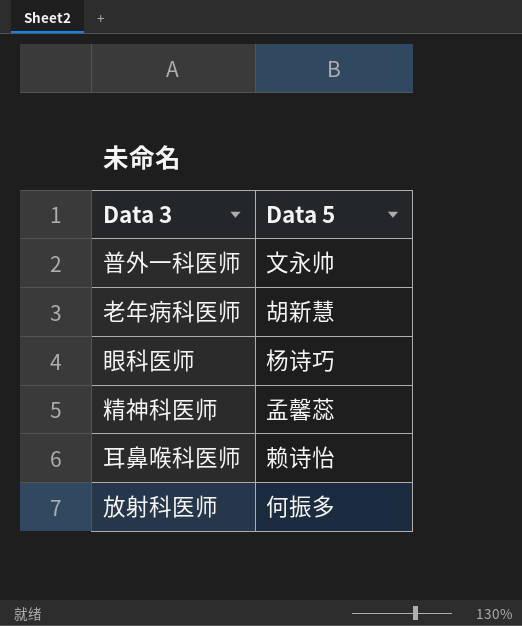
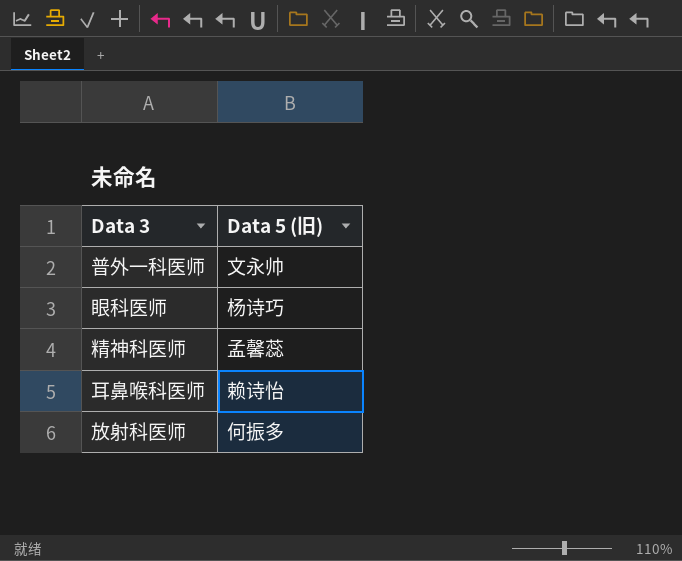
column name: Data 5 -> Data 5 (旧)
row 老年病科医师: 胡新慧 -> none

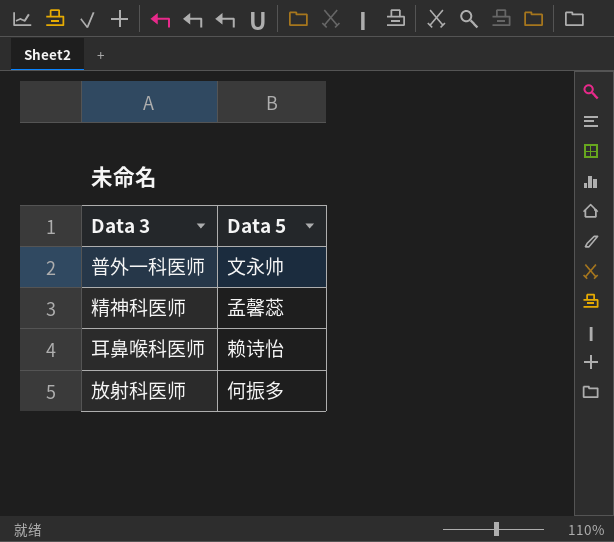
column name: Data 5 (旧) -> Data 5
row 眼科医师: 杨诗巧 -> none

